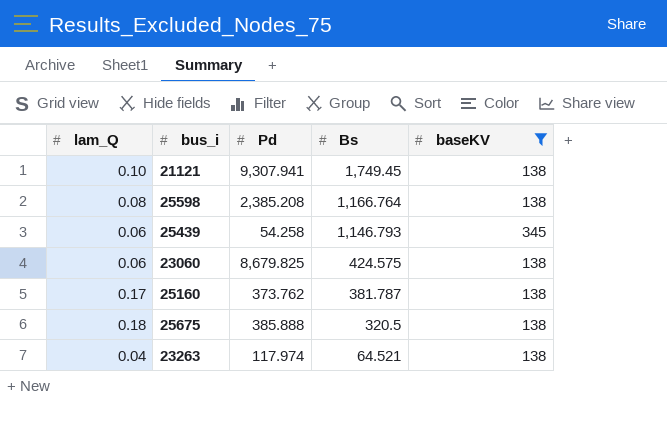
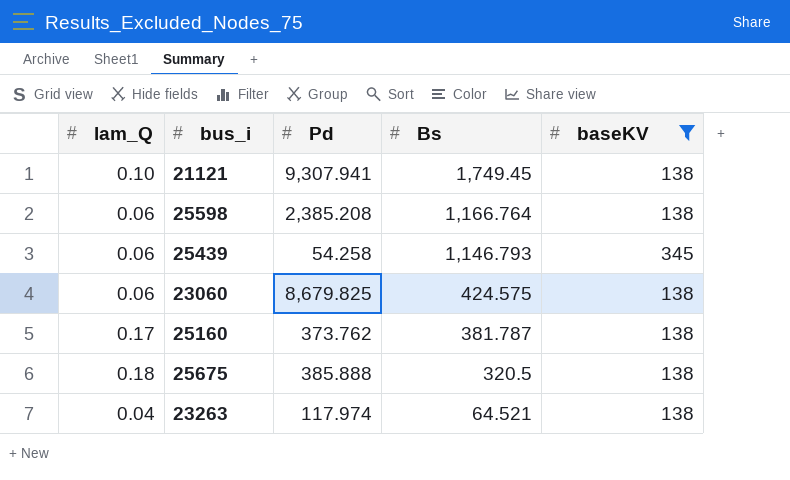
25598 | lam_Q: 0.08 -> 0.06

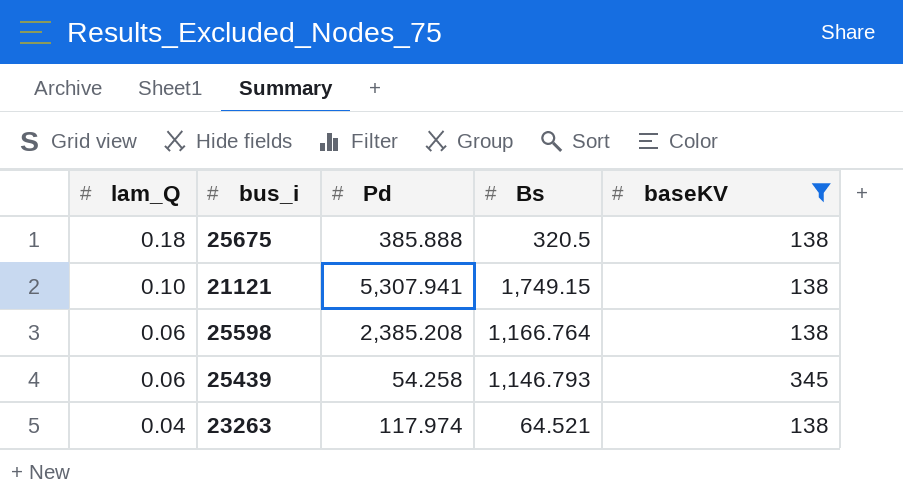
row order: Bs descending -> lam_Q descending
row 23060: 0.06 | 8,679.825 | 424.575 | 138 -> none
row 25160: 0.17 | 373.762 | 381.787 | 138 -> none
21121 | Pd: 9,307.941 -> 5,307.941
21121 | Bs: 1,749.45 -> 1,749.15

